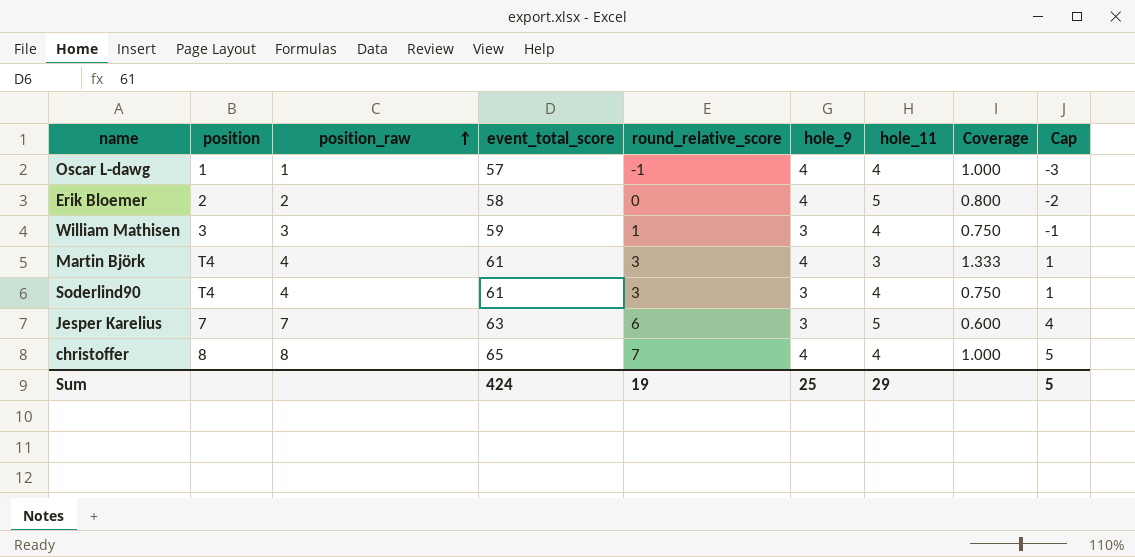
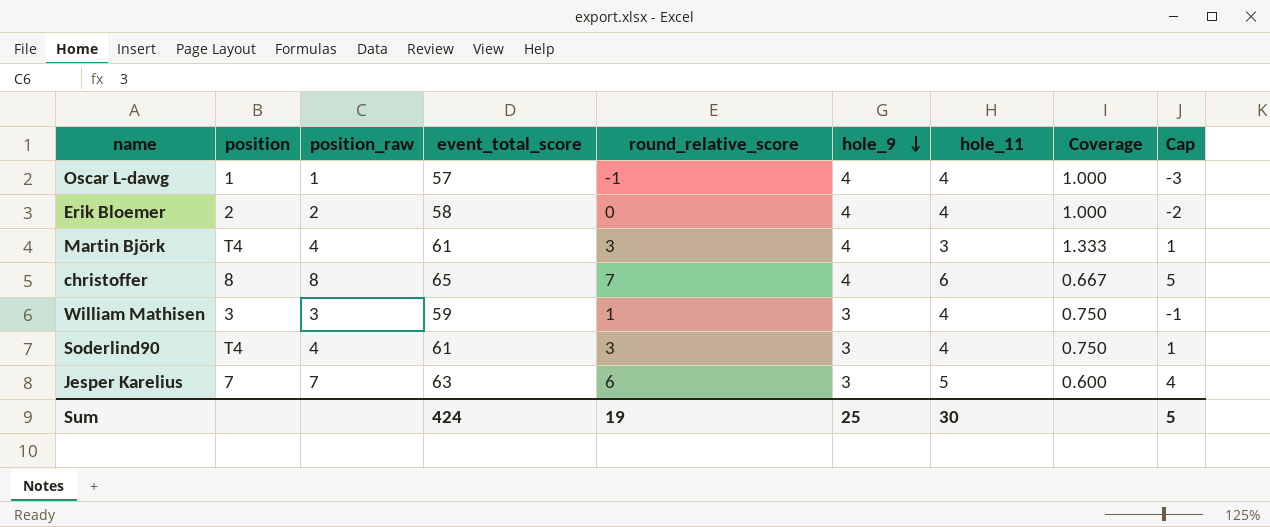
row order: position_raw ascending -> hole_9 descending
Erik Bloemer | hole_11: 5 -> 4
Erik Bloemer | Coverage: 0.800 -> 1.000
christoffer | hole_11: 4 -> 6
christoffer | Coverage: 1.000 -> 0.667
Sum | hole_11: 29 -> 30

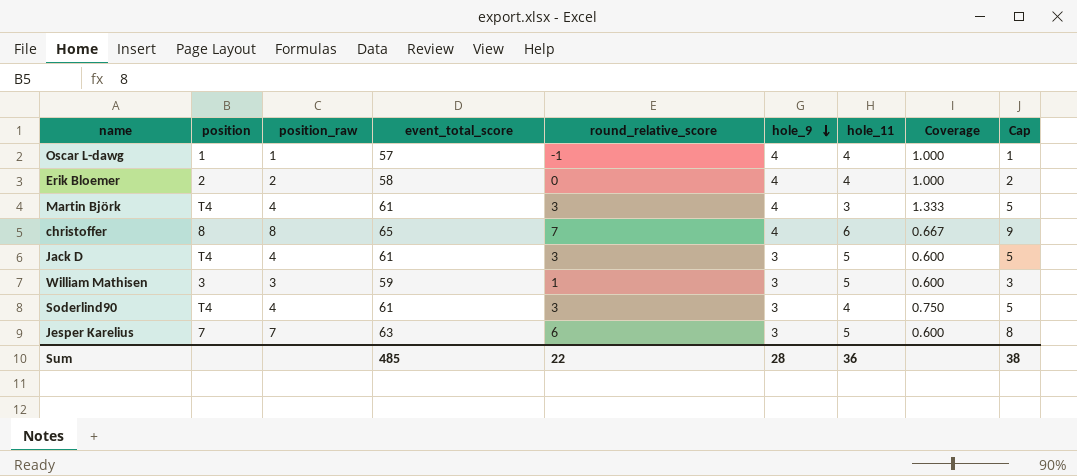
column Cap | formula: [round_relative_score] - 2 -> [round_relative_score] + 2
row Jack D: none -> T4 | 4 | 61 | 3 | 3 | 5 | 0.600 | 5
William Mathisen | hole_11: 4 -> 5
William Mathisen | Coverage: 0.750 -> 0.600
Sum | event_total_score: 424 -> 485
Sum | round_relative_score: 19 -> 22
Sum | hole_9: 25 -> 28
Sum | hole_11: 30 -> 36
Sum | Cap: 5 -> 38

